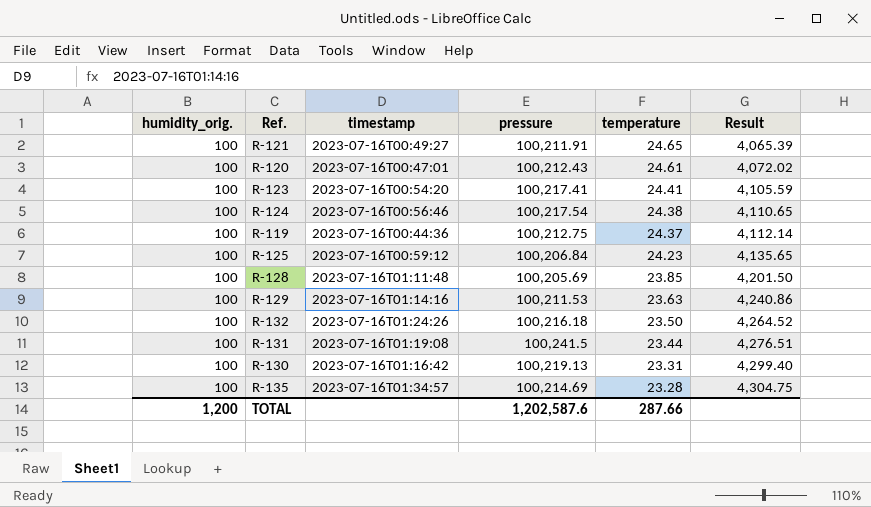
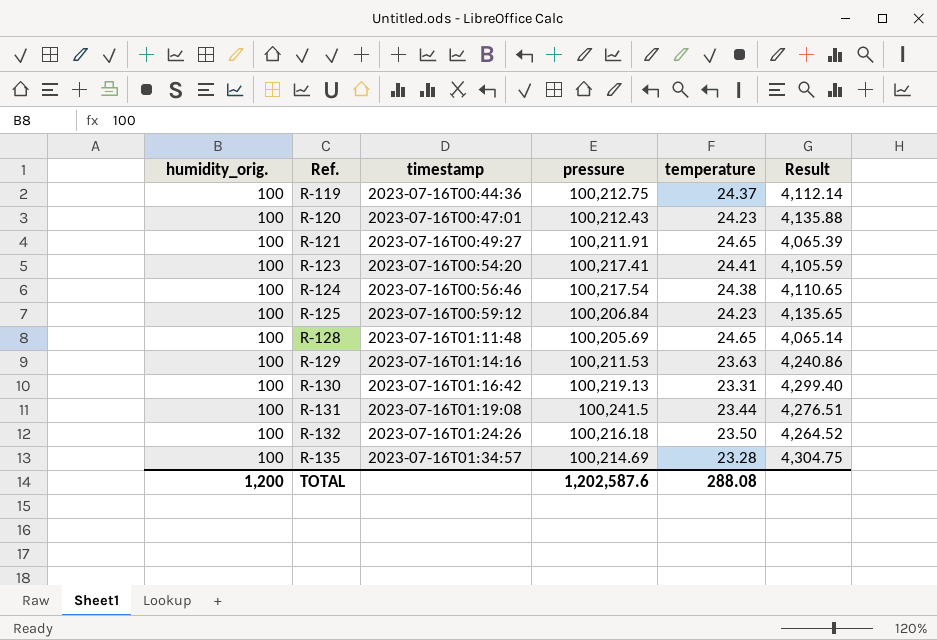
row order: temperature descending -> Ref. ascending
R-120 | temperature: 24.61 -> 24.23
R-120 | Result: 4,072.02 -> 4,135.88
R-128 | temperature: 23.85 -> 24.65
R-128 | Result: 4,201.50 -> 4,065.14
TOTAL | temperature: 287.66 -> 288.08

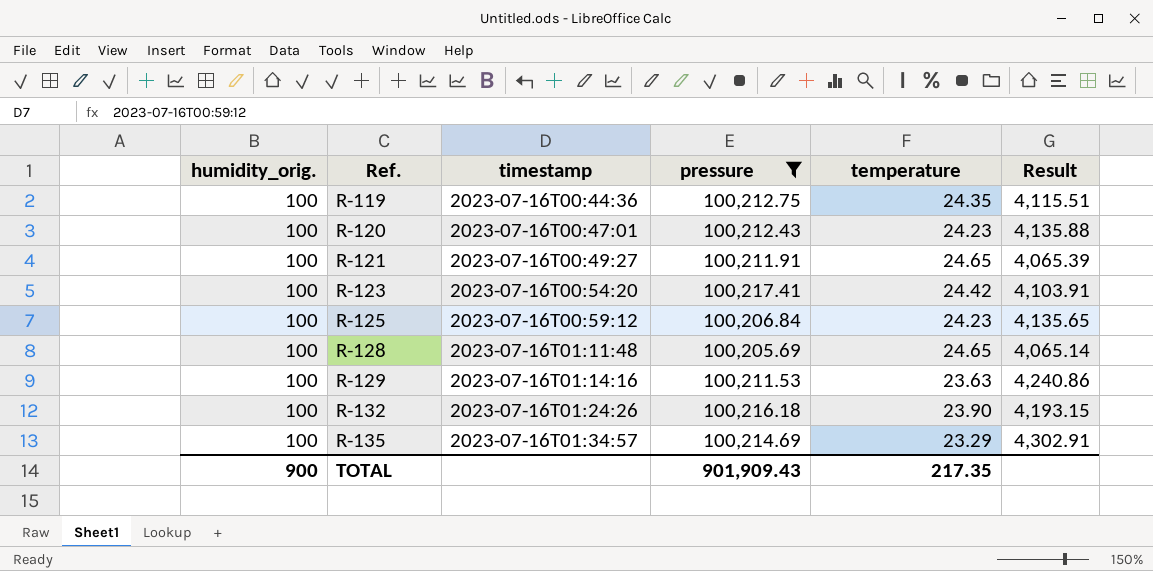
filter: none -> pressure <= 100,217.41
R-119 | temperature: 24.37 -> 24.35
R-119 | Result: 4,112.14 -> 4,115.51
R-123 | temperature: 24.41 -> 24.42
R-123 | Result: 4,105.59 -> 4,103.91
R-132 | temperature: 23.50 -> 23.90
R-132 | Result: 4,264.52 -> 4,193.15
R-135 | temperature: 23.28 -> 23.29
R-135 | Result: 4,304.75 -> 4,302.91
TOTAL | humidity_orig.: 1,200 -> 900
TOTAL | pressure: 1,202,587.6 -> 901,909.43
TOTAL | temperature: 288.08 -> 217.35

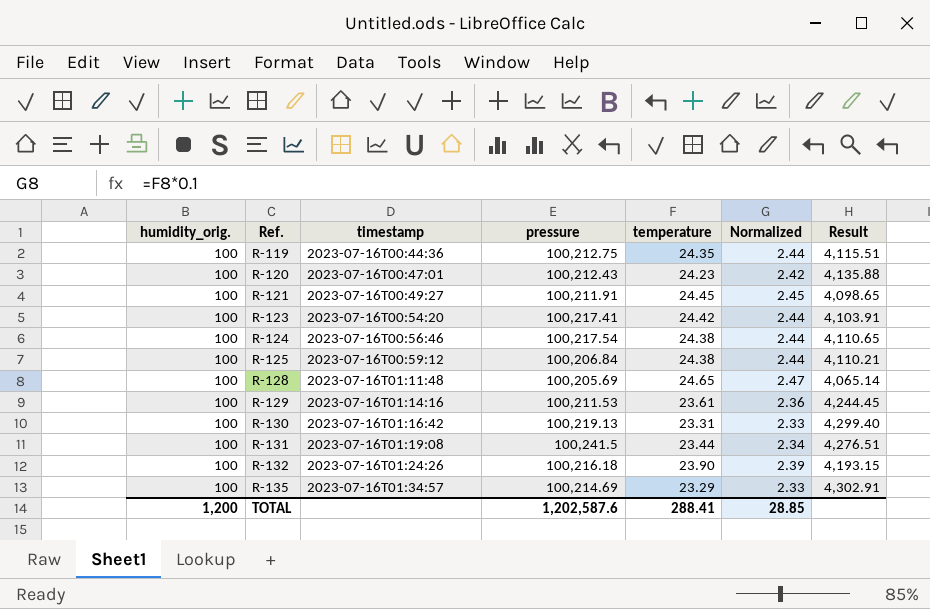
filter: pressure <= 100,217.41 -> none
column Normalized | formula: none -> [temperature] * 0.1
R-121 | temperature: 24.65 -> 24.45
R-121 | Result: 4,065.39 -> 4,098.65
R-125 | temperature: 24.23 -> 24.38
R-125 | Result: 4,135.65 -> 4,110.21
R-129 | temperature: 23.63 -> 23.61
R-129 | Result: 4,240.86 -> 4,244.45
TOTAL | humidity_orig.: 900 -> 1,200
TOTAL | pressure: 901,909.43 -> 1,202,587.6
TOTAL | temperature: 217.35 -> 288.41

